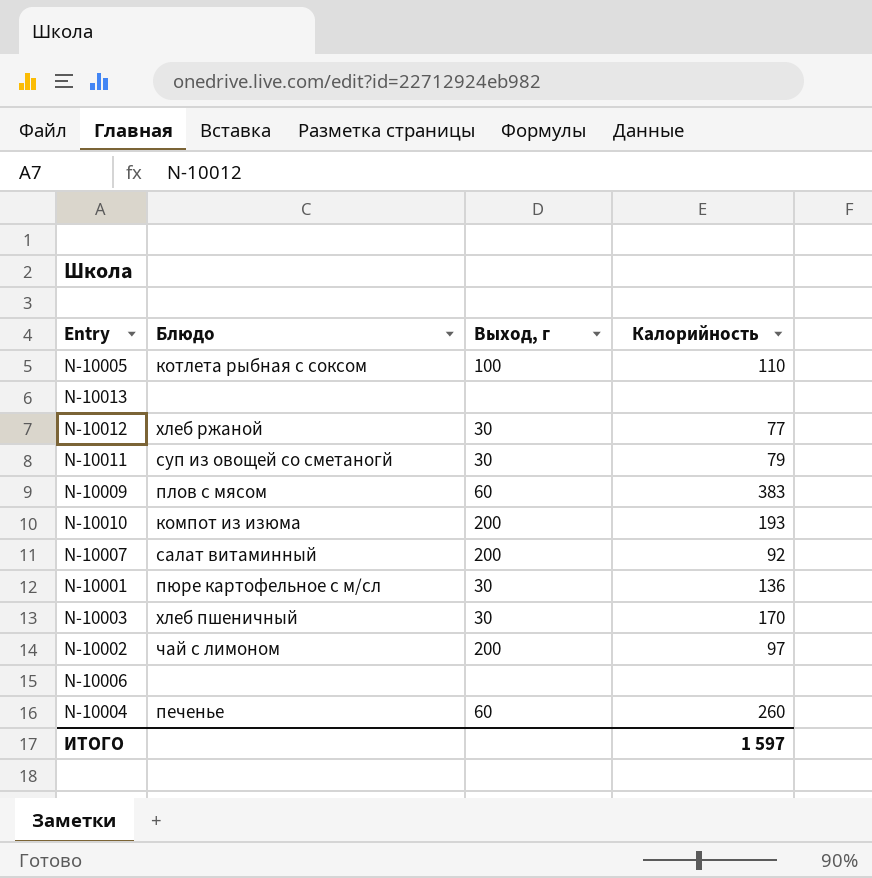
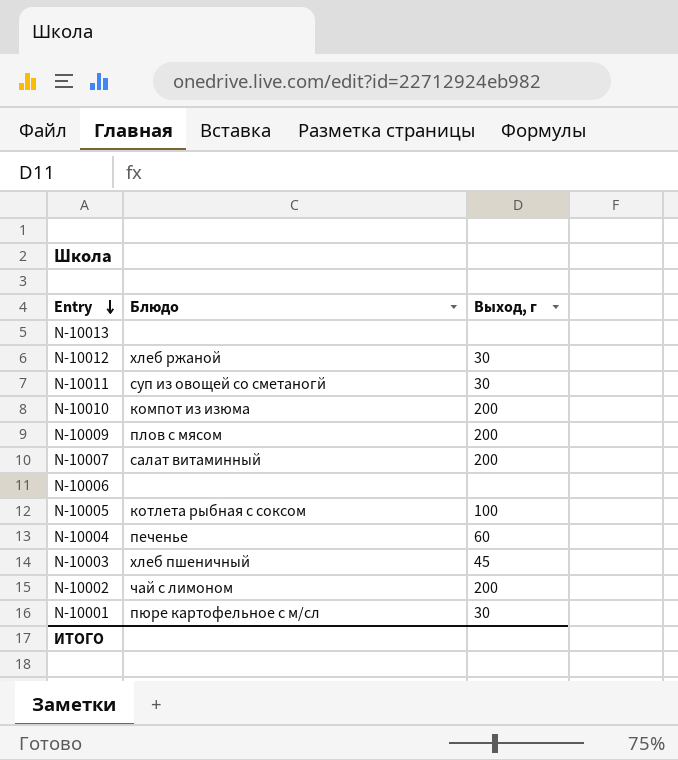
row order: none -> Entry descending
column Калорийность | position: 4 -> none
N-10009 | Выход, г: 60 -> 200
N-10003 | Выход, г: 30 -> 45

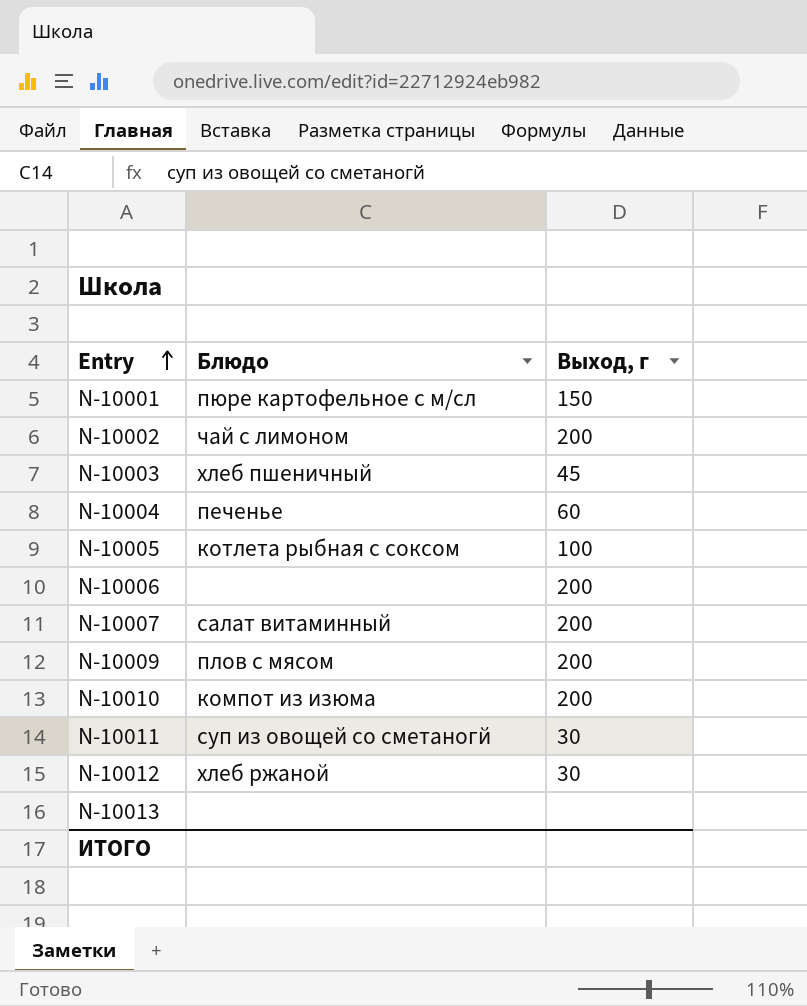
row order: Entry descending -> Entry ascending
N-10001 | Выход, г: 30 -> 150
N-10006 | Выход, г: none -> 200

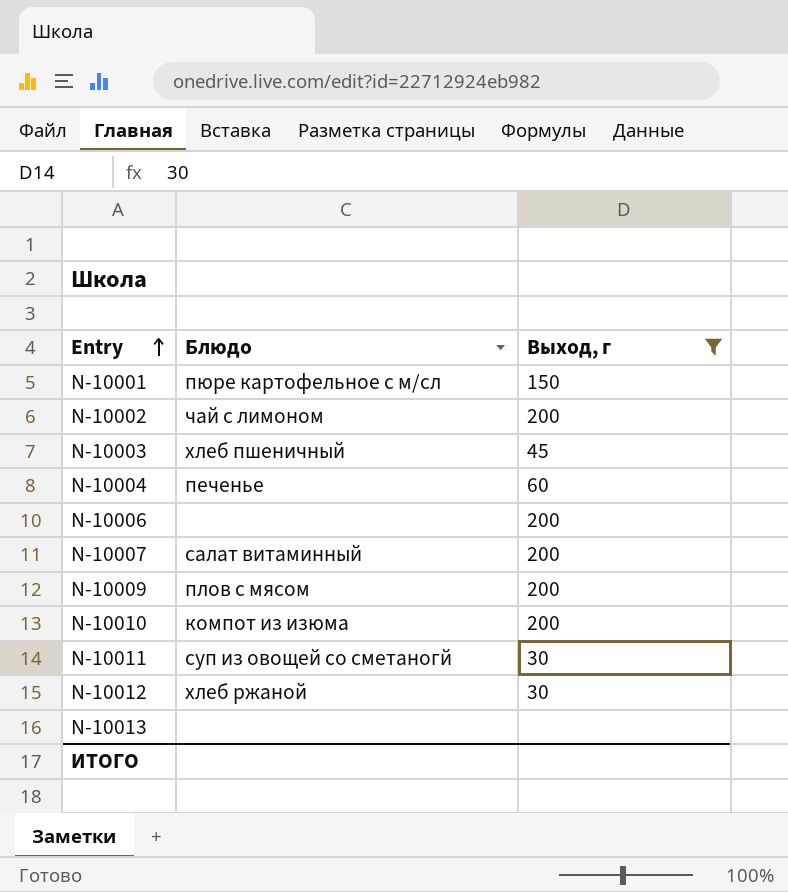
filter: none -> Выход, г != 100

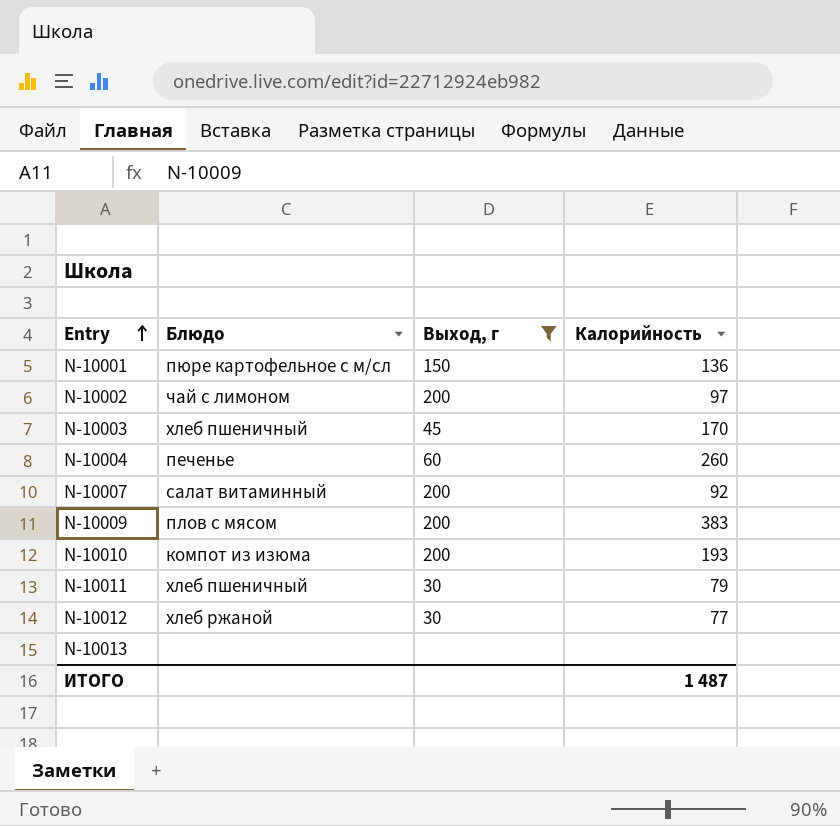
column Калорийность | position: none -> 4
row N-10006: none | 200 -> none
N-10011 | Блюдо: суп из овощей со сметаногй -> хлеб пшеничный

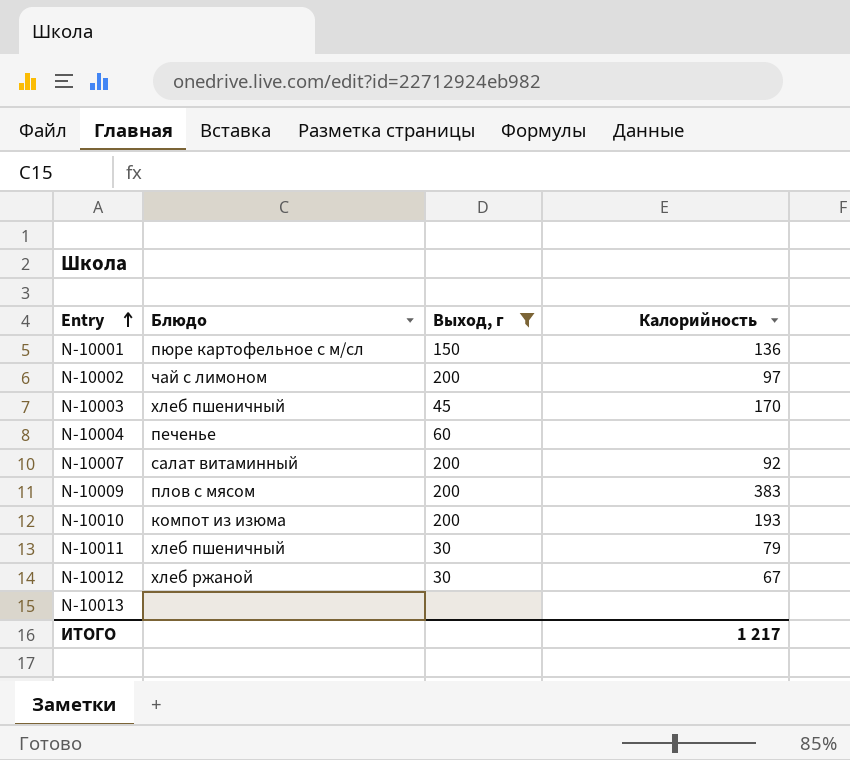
N-10004 | Калорийность: 260 -> none
N-10012 | Калорийность: 77 -> 67
ИТОГО | Калорийность: 1 487 -> 1 217

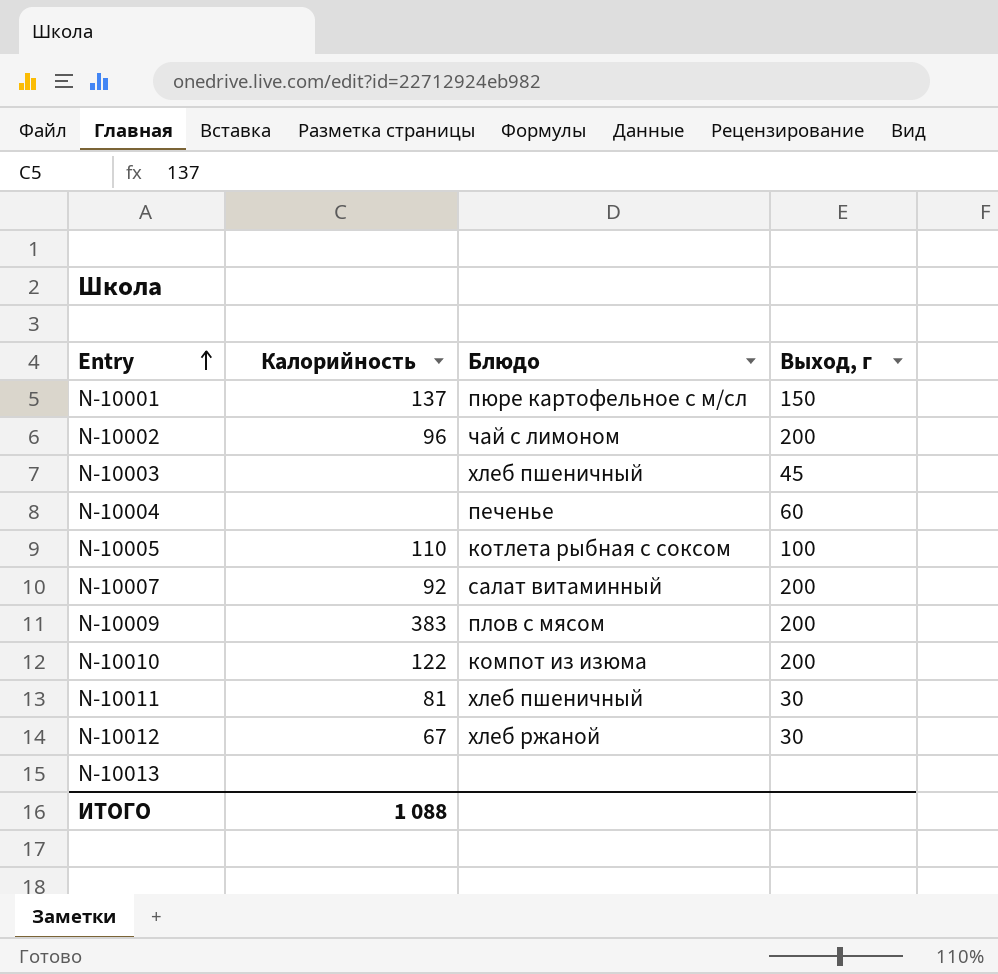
filter: Выход, г != 100 -> none
column Калорийность | position: 4 -> 2
N-10001 | Калорийность: 136 -> 137
N-10002 | Калорийность: 97 -> 96
N-10003 | Калорийность: 170 -> none
N-10010 | Калорийность: 193 -> 122
N-10011 | Калорийность: 79 -> 81
ИТОГО | Калорийность: 1 217 -> 1 088

